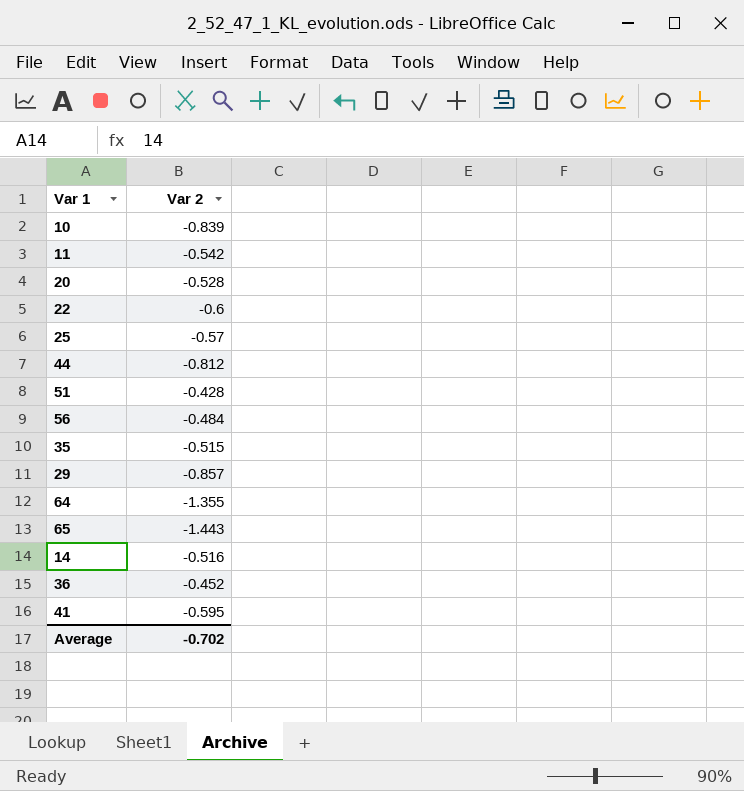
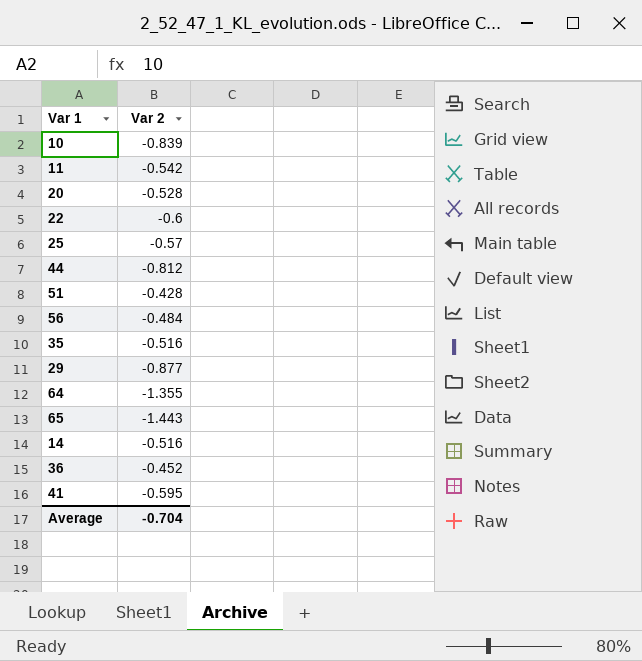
35 | Var 2: -0.515 -> -0.516
29 | Var 2: -0.857 -> -0.877
Average | Var 2: -0.702 -> -0.704

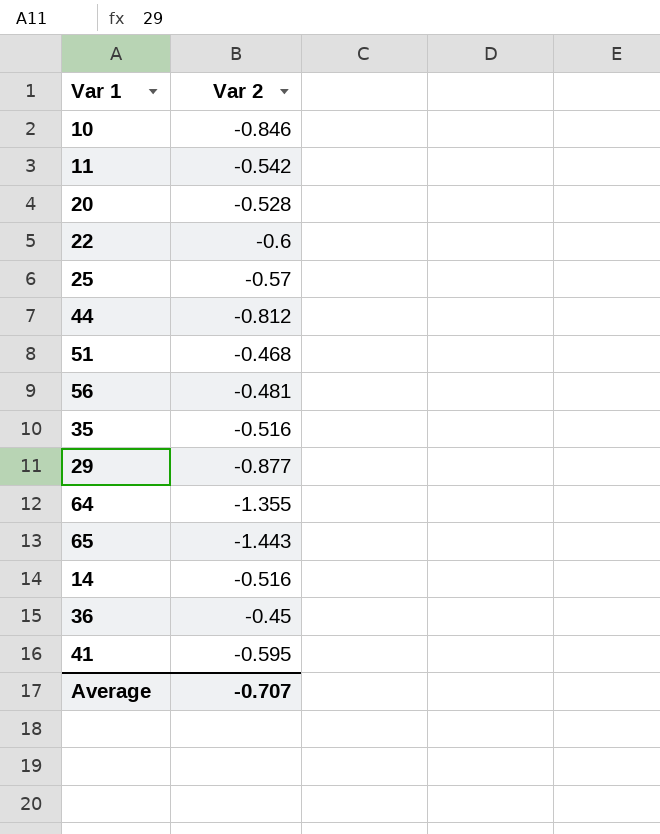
10 | Var 2: -0.839 -> -0.846
51 | Var 2: -0.428 -> -0.468
56 | Var 2: -0.484 -> -0.481
36 | Var 2: -0.452 -> -0.45
Average | Var 2: -0.704 -> -0.707

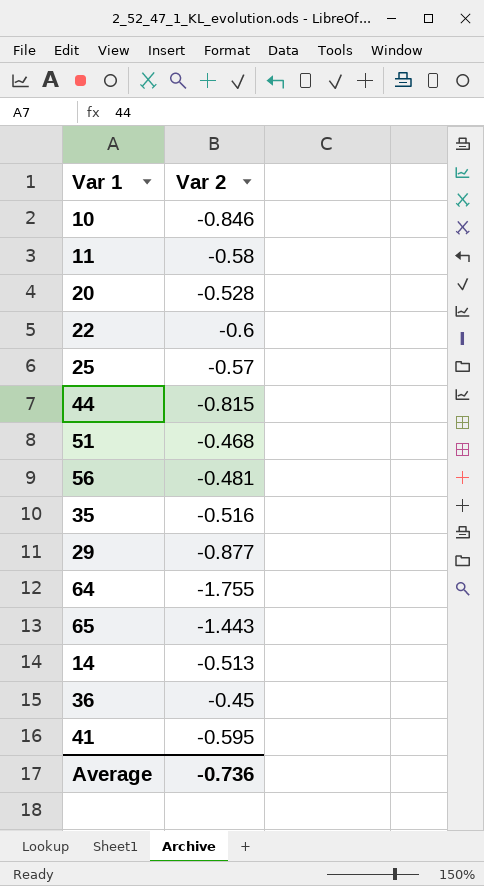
11 | Var 2: -0.542 -> -0.58
44 | Var 2: -0.812 -> -0.815
64 | Var 2: -1.355 -> -1.755
14 | Var 2: -0.516 -> -0.513
Average | Var 2: -0.707 -> -0.736

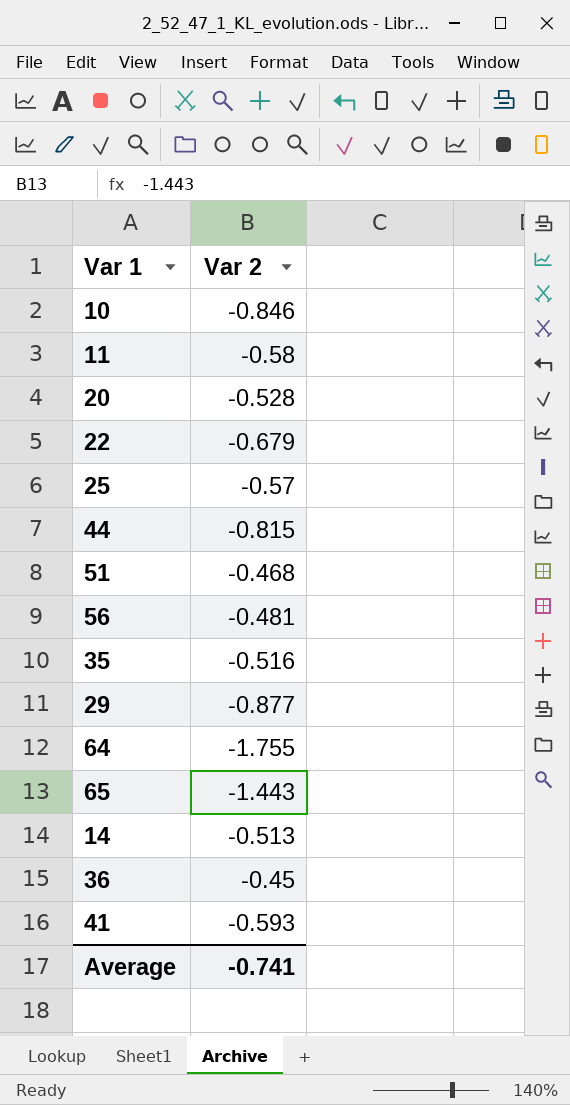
22 | Var 2: -0.6 -> -0.679
41 | Var 2: -0.595 -> -0.593
Average | Var 2: -0.736 -> -0.741

